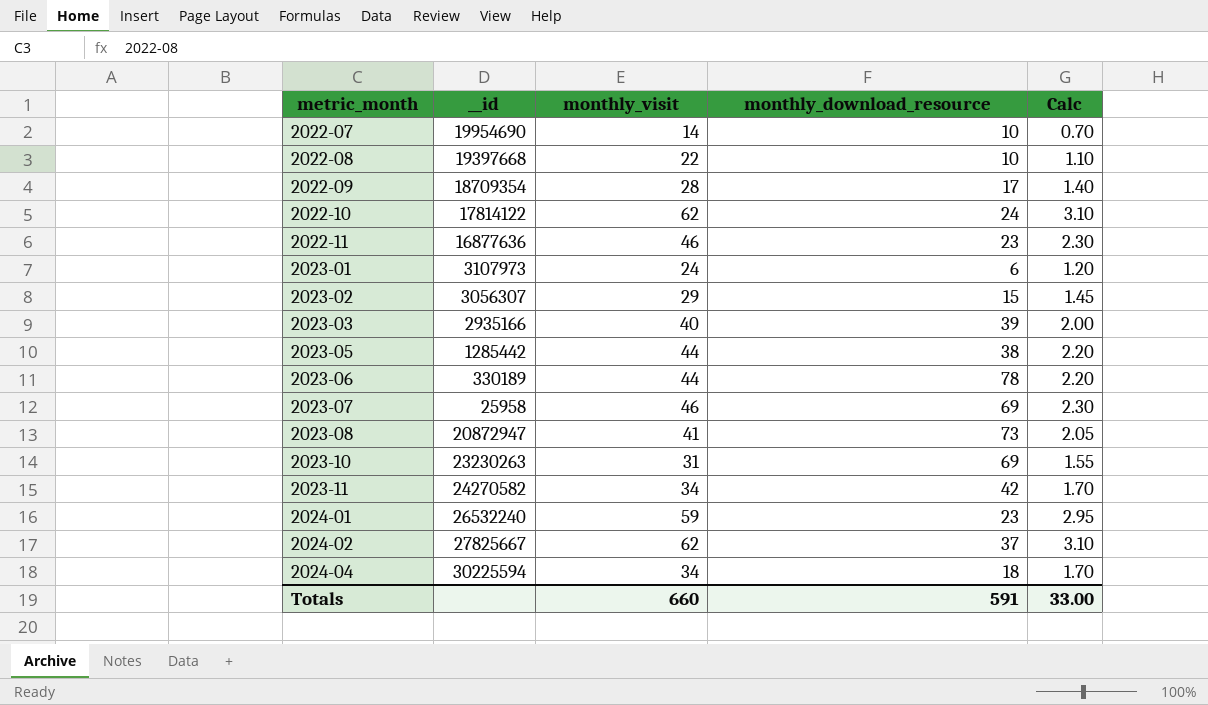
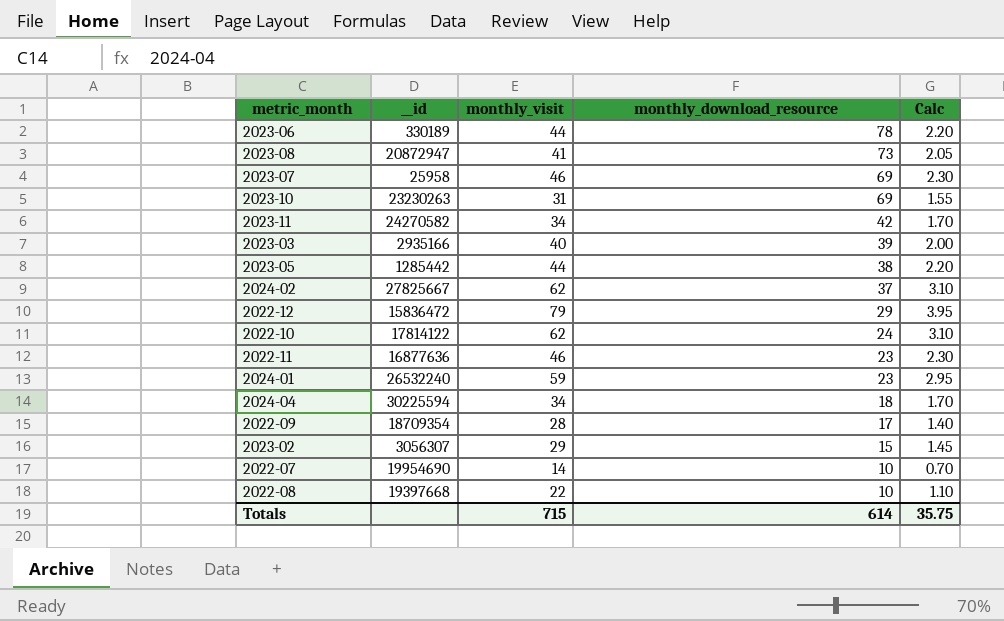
row order: metric_month ascending -> monthly_download_resource descending
row 2023-01: 3107973 | 24 | 6 | 1.20 -> none
row 2022-12: none -> 15836472 | 79 | 29 | 3.95
Totals | monthly_visit: 660 -> 715
Totals | monthly_download_resource: 591 -> 614
Totals | Calc: 33.00 -> 35.75

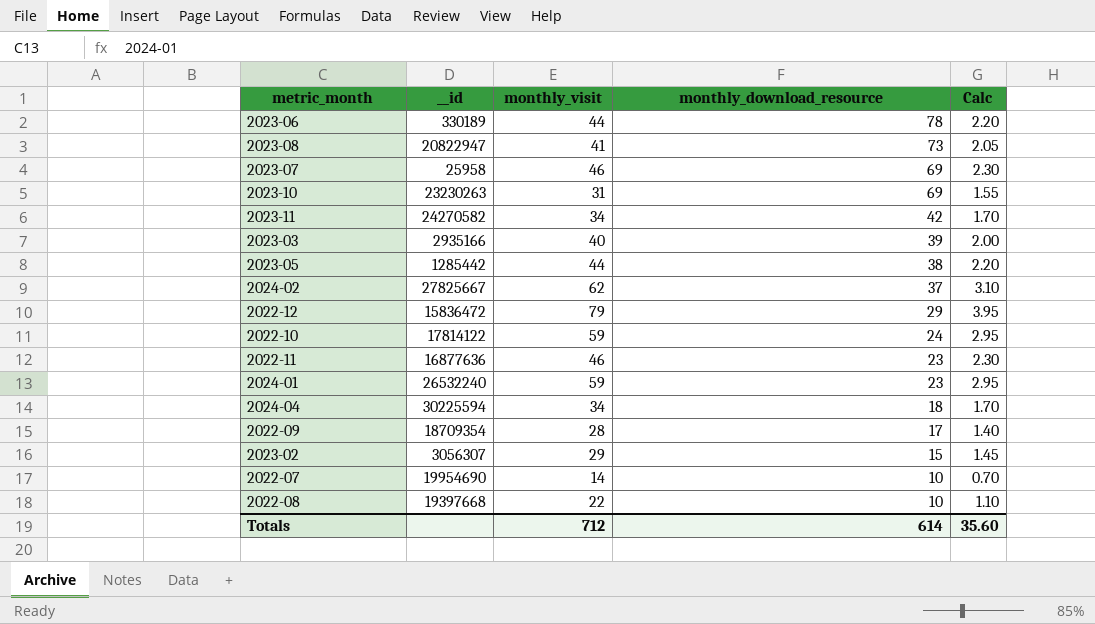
2023-08 | __id: 20872947 -> 20822947
2022-10 | monthly_visit: 62 -> 59
2022-10 | Calc: 3.10 -> 2.95
Totals | monthly_visit: 715 -> 712
Totals | Calc: 35.75 -> 35.60

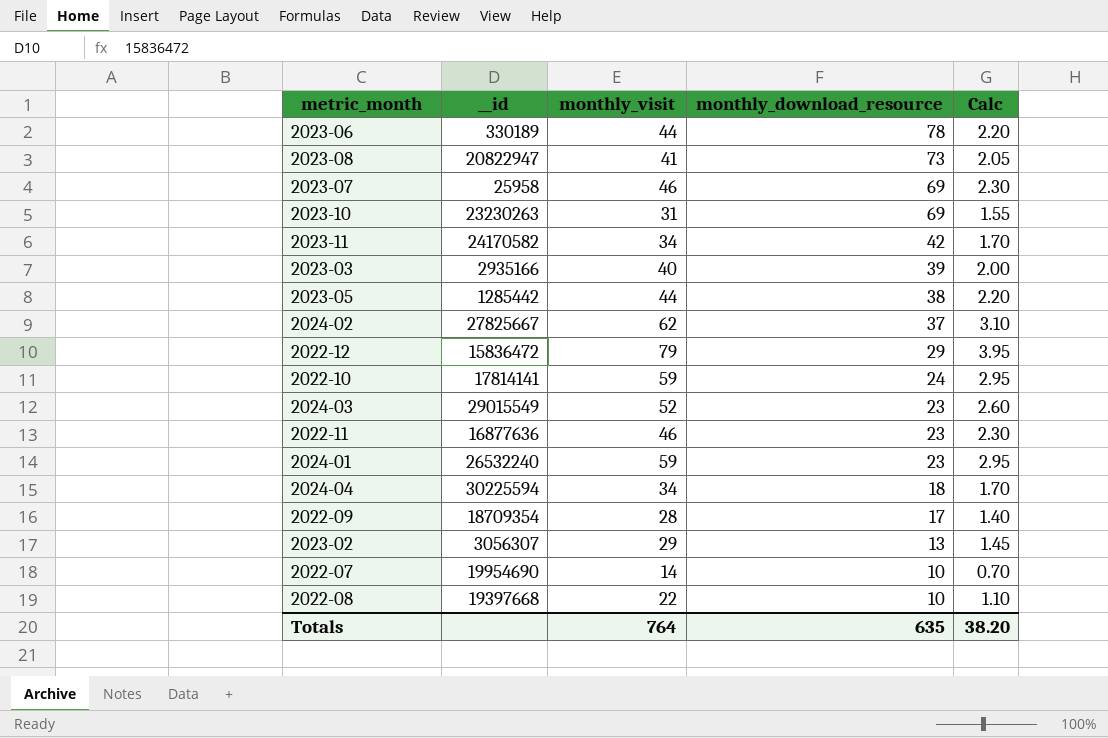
2023-11 | __id: 24270582 -> 24170582
2022-10 | __id: 17814122 -> 17814141
row 2024-03: none -> 29015549 | 52 | 23 | 2.60
2023-02 | monthly_download_resource: 15 -> 13
Totals | monthly_visit: 712 -> 764
Totals | monthly_download_resource: 614 -> 635
Totals | Calc: 35.60 -> 38.20

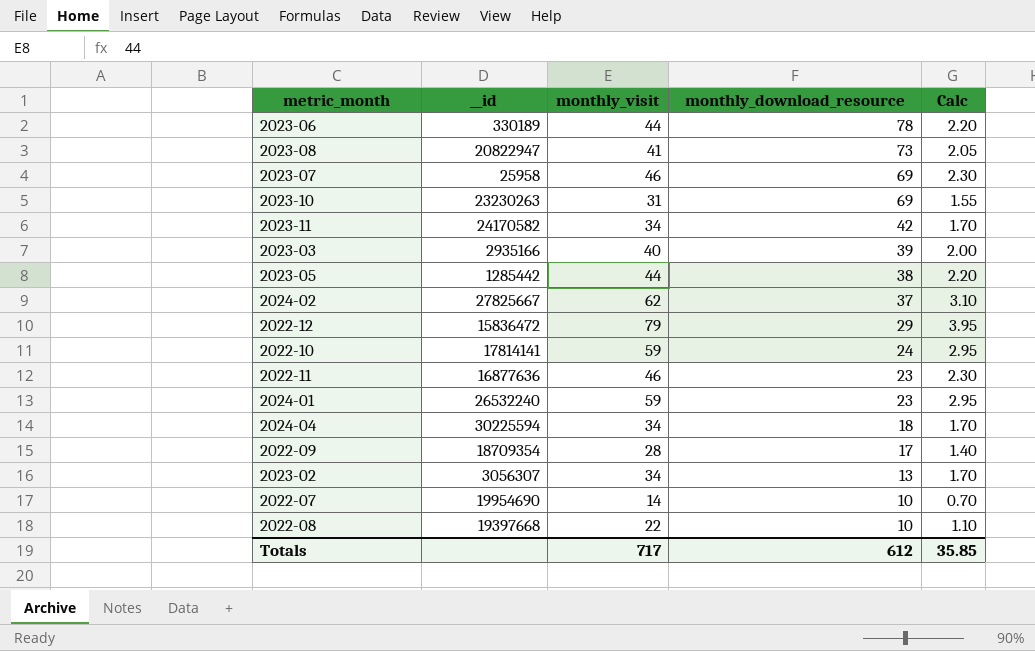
row 2024-03: 29015549 | 52 | 23 | 2.60 -> none
2023-02 | monthly_visit: 29 -> 34
2023-02 | Calc: 1.45 -> 1.70
Totals | monthly_visit: 764 -> 717
Totals | monthly_download_resource: 635 -> 612
Totals | Calc: 38.20 -> 35.85

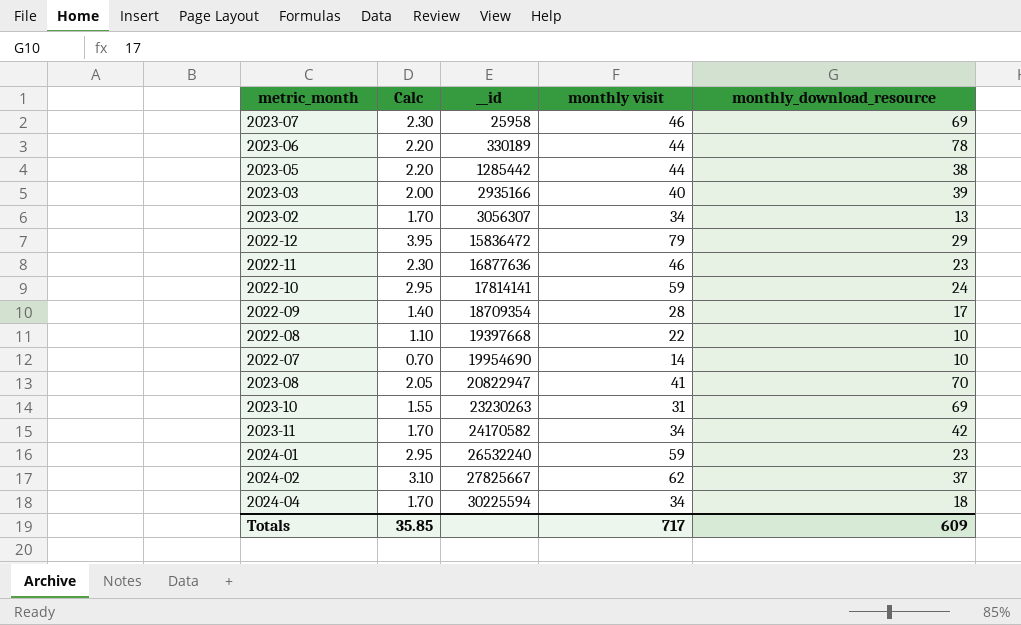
row order: monthly_download_resource descending -> __id ascending
column Calc | position: 5 -> 2
column name: monthly_visit -> monthly visit
2023-08 | monthly_download_resource: 73 -> 70
Totals | monthly_download_resource: 612 -> 609

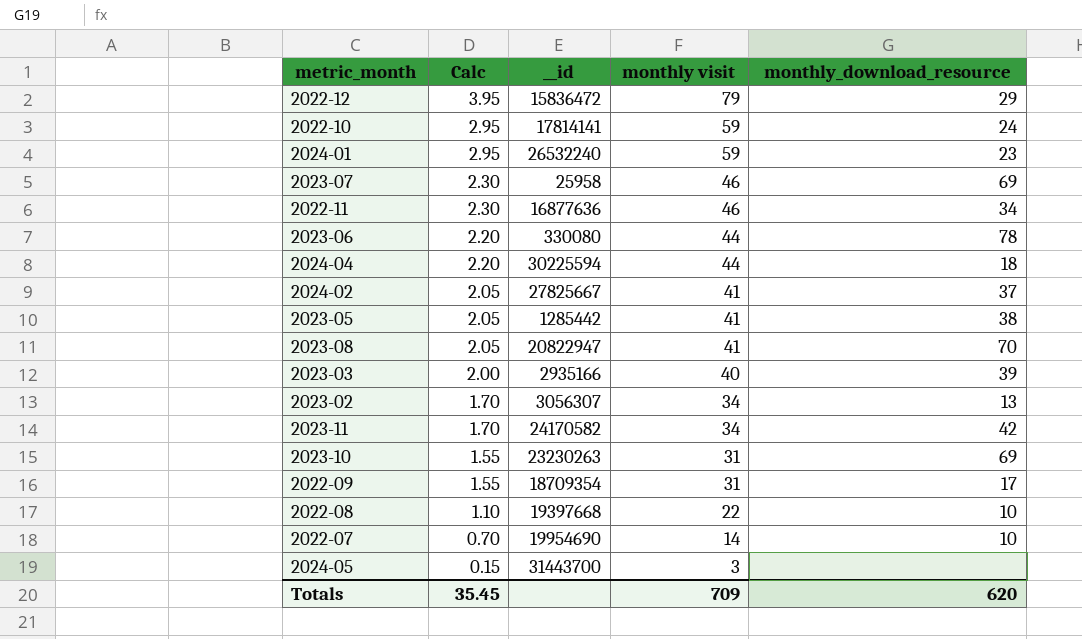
row order: __id ascending -> Calc descending
2022-11 | monthly_download_resource: 23 -> 34
2023-06 | __id: 330189 -> 330080
2024-04 | Calc: 1.70 -> 2.20
2024-04 | monthly visit: 34 -> 44
2024-02 | Calc: 3.10 -> 2.05
2024-02 | monthly visit: 62 -> 41
2023-05 | Calc: 2.20 -> 2.05
2023-05 | monthly visit: 44 -> 41
2022-09 | Calc: 1.40 -> 1.55
2022-09 | monthly visit: 28 -> 31
row 2024-05: none -> 0.15 | 31443700 | 3 | none
Totals | Calc: 35.85 -> 35.45
Totals | monthly visit: 717 -> 709
Totals | monthly_download_resource: 609 -> 620

